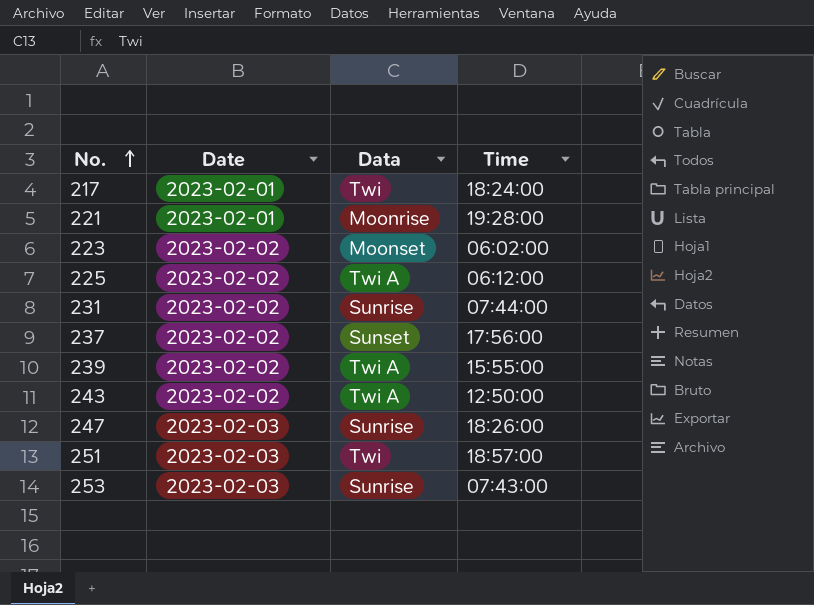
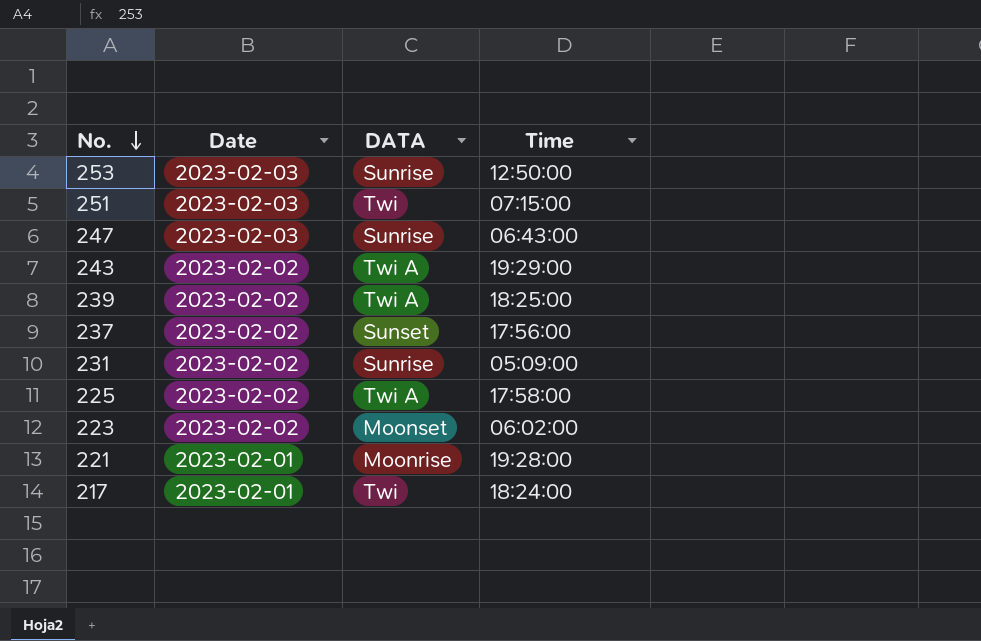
row order: No. ascending -> No. descending
column name: Data -> DATA
253 | Time: 07:43:00 -> 12:50:00
251 | Time: 18:57:00 -> 07:15:00
247 | Time: 18:26:00 -> 06:43:00
243 | Time: 12:50:00 -> 19:29:00
239 | Time: 15:55:00 -> 18:25:00
231 | Time: 07:44:00 -> 05:09:00
225 | Time: 06:12:00 -> 17:58:00

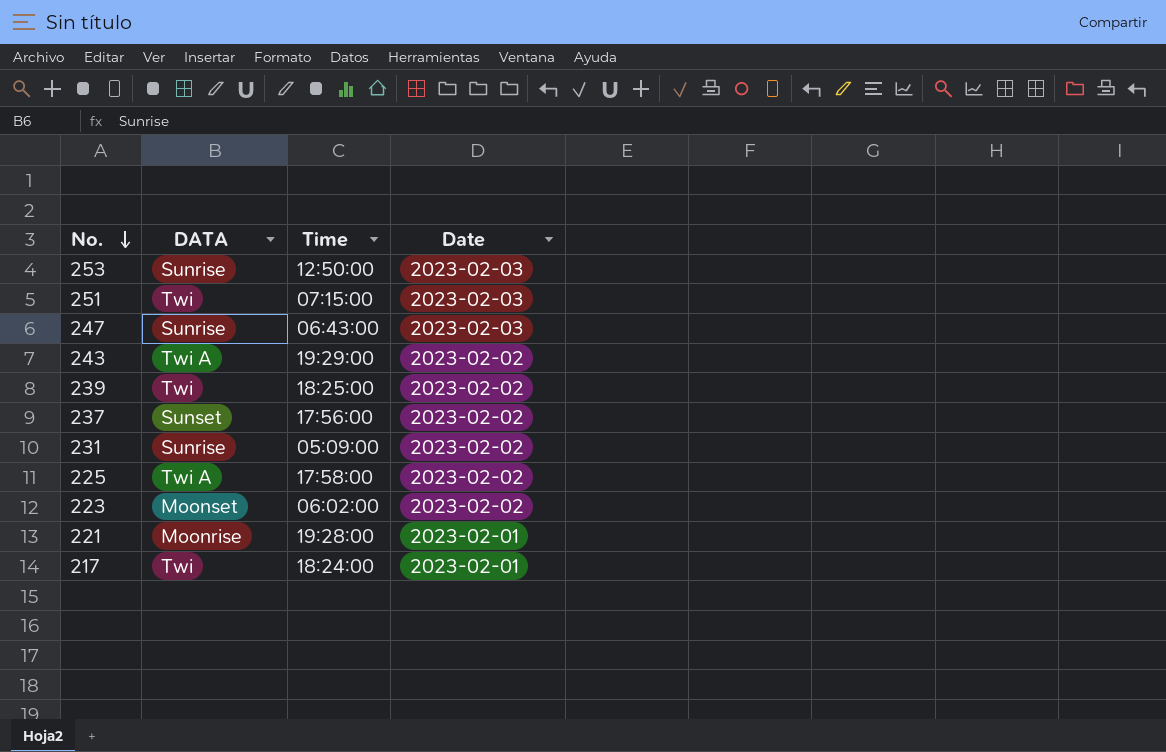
column Date | position: 2 -> 4
239 | DATA: Twi A -> Twi

